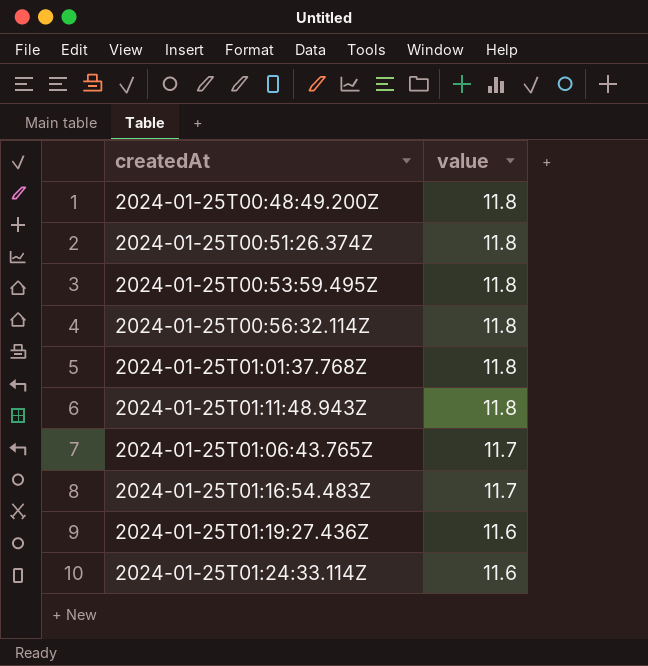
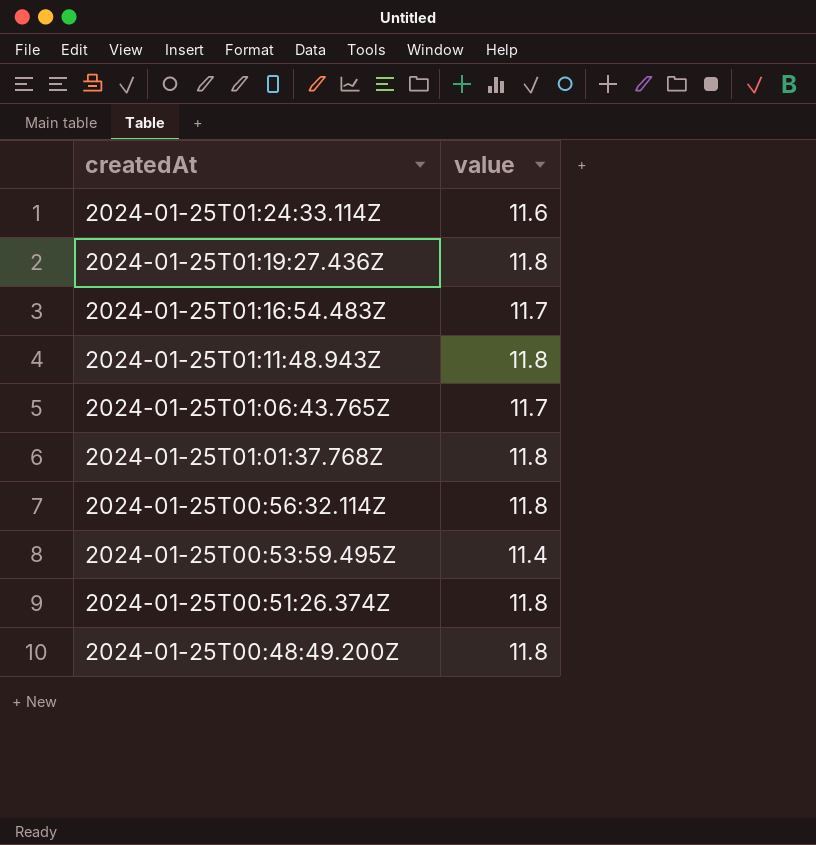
row order: value descending -> createdAt descending
2024-01-25T01:19:27.436Z | value: 11.6 -> 11.8
2024-01-25T00:53:59.495Z | value: 11.8 -> 11.4

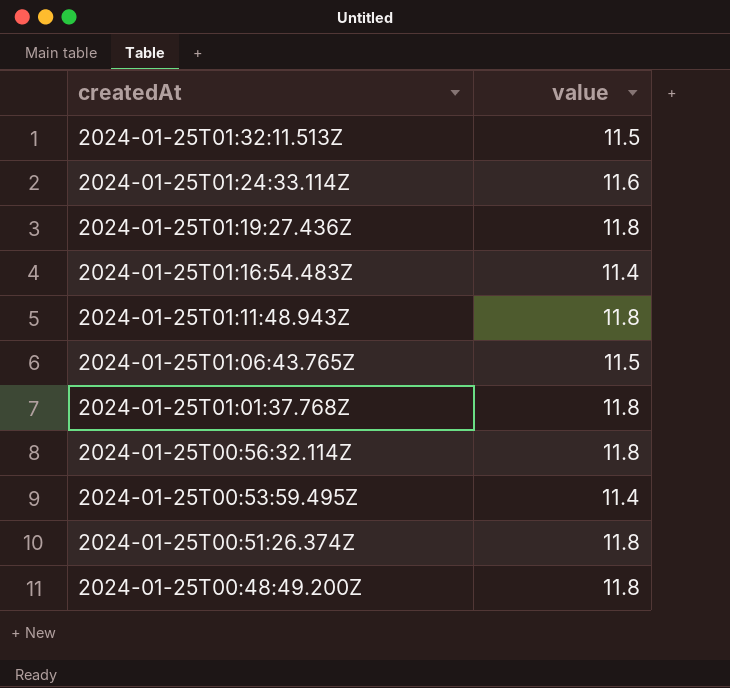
row 2024-01-25T01:32:11.513Z: none -> 11.5
2024-01-25T01:16:54.483Z | value: 11.7 -> 11.4
2024-01-25T01:06:43.765Z | value: 11.7 -> 11.5

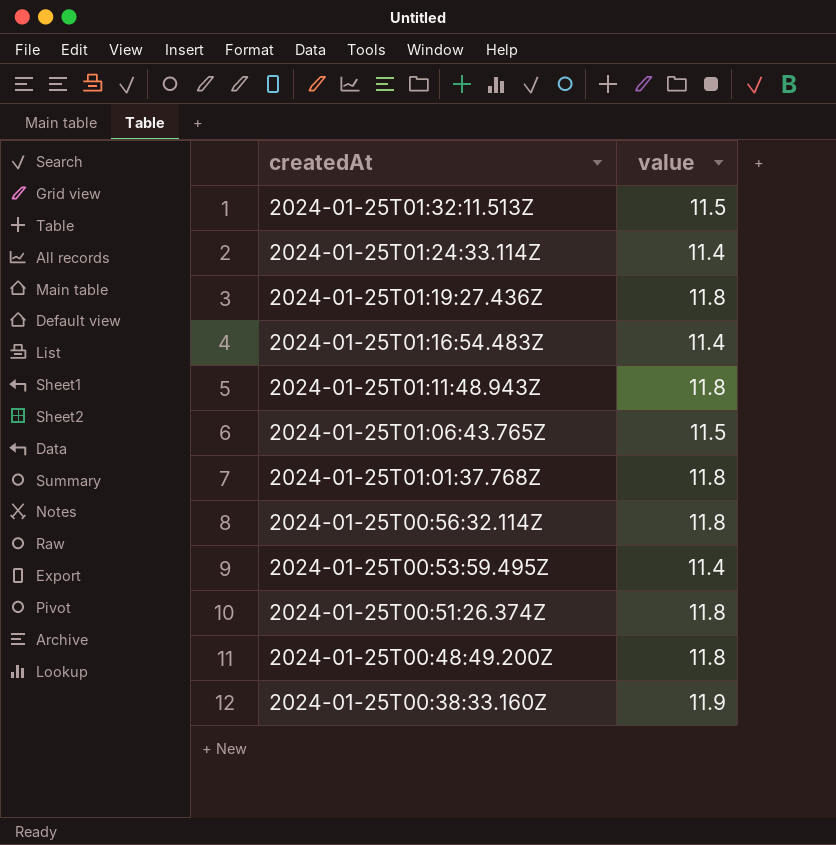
2024-01-25T01:24:33.114Z | value: 11.6 -> 11.4
row 2024-01-25T00:38:33.160Z: none -> 11.9

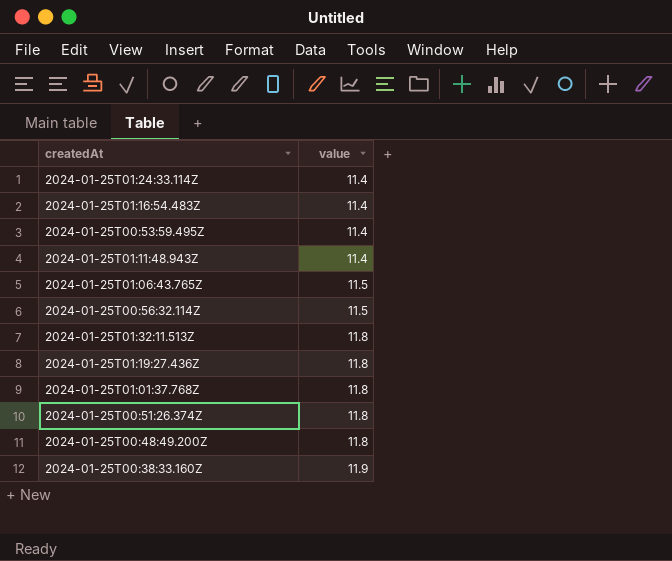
row order: createdAt descending -> value ascending
2024-01-25T01:11:48.943Z | value: 11.8 -> 11.4
2024-01-25T00:56:32.114Z | value: 11.8 -> 11.5
2024-01-25T01:32:11.513Z | value: 11.5 -> 11.8

